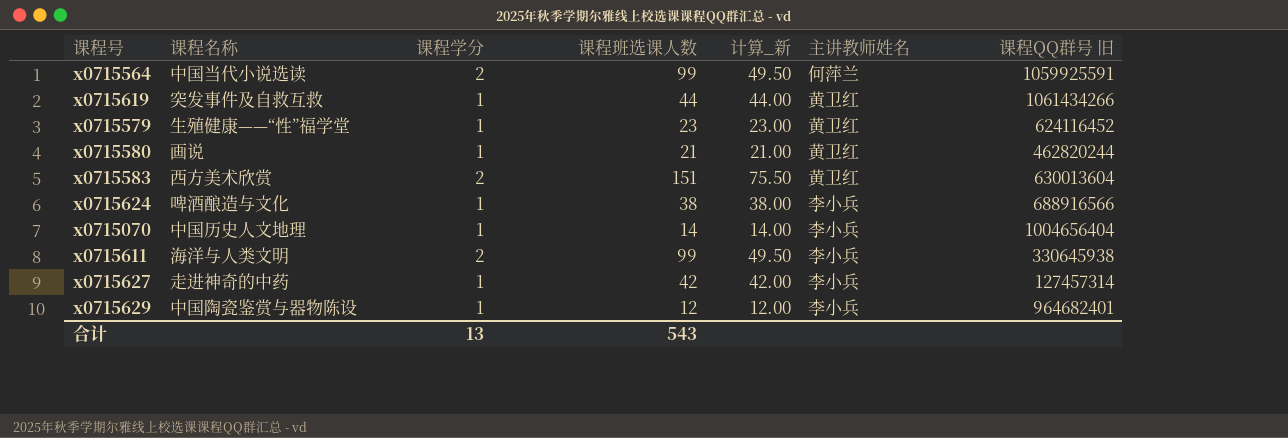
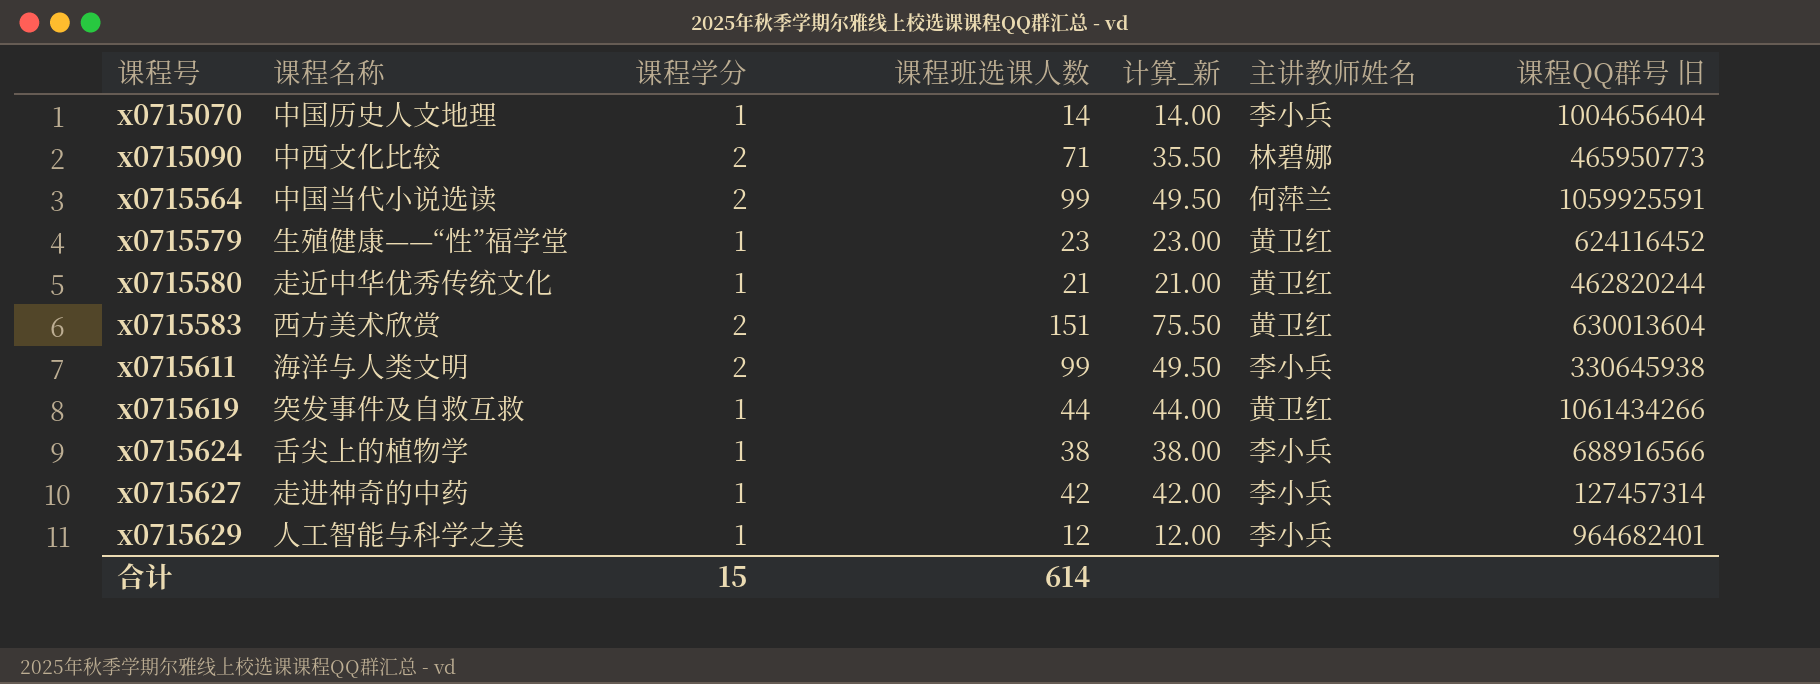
row order: none -> 课程号 ascending
row x0715090: none -> 中西文化比较 | 2 | 71 | 35.50 | 林碧娜 | 465950773
x0715580 | 课程名称: 画说 -> 走近中华优秀传统文化
x0715624 | 课程名称: 啤酒酿造与文化 -> 舌尖上的植物学
x0715629 | 课程名称: 中国陶瓷鉴赏与器物陈设 -> 人工智能与科学之美
合计 | 课程学分: 13 -> 15
合计 | 课程班选课人数: 543 -> 614

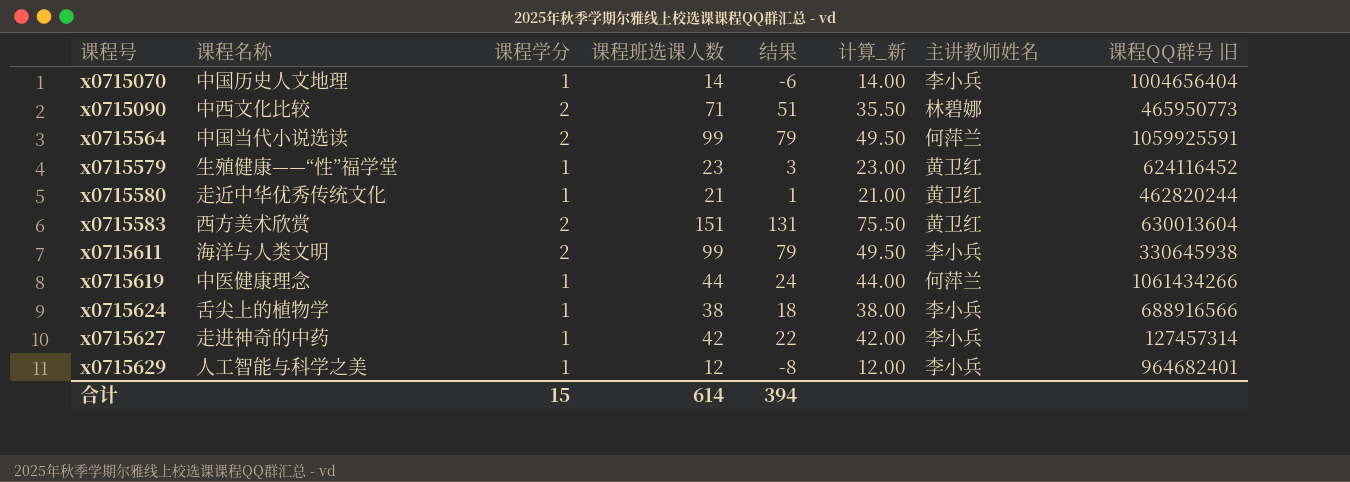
column 结果 | formula: none -> [课程班选课人数] - 20
x0715619 | 课程名称: 突发事件及自救互救 -> 中医健康理念
x0715619 | 主讲教师姓名: 黄卫红 -> 何萍兰

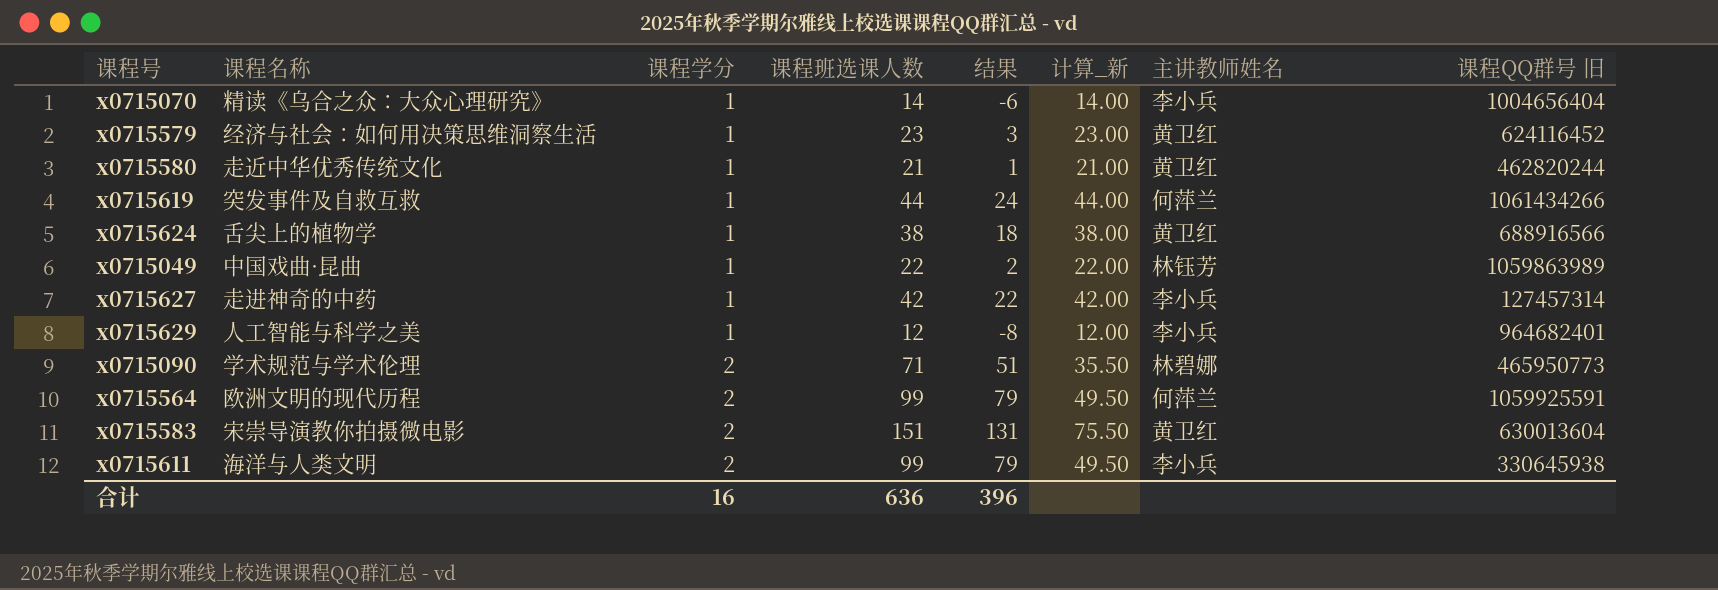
row order: 课程号 ascending -> 课程学分 ascending
x0715070 | 课程名称: 中国历史人文地理 -> 精读《乌合之众：大众心理研究》
x0715579 | 课程名称: 生殖健康——“性”福学堂 -> 经济与社会：如何用决策思维洞察生活
x0715619 | 课程名称: 中医健康理念 -> 突发事件及自救互救
x0715624 | 主讲教师姓名: 李小兵 -> 黄卫红
row x0715049: none -> 中国戏曲·昆曲 | 1 | 22 | 2 | 22.00 | 林钰芳 | 1059863989
x0715090 | 课程名称: 中西文化比较 -> 学术规范与学术伦理
x0715564 | 课程名称: 中国当代小说选读 -> 欧洲文明的现代历程
x0715583 | 课程名称: 西方美术欣赏 -> 宋崇导演教你拍摄微电影
合计 | 课程学分: 15 -> 16
合计 | 课程班选课人数: 614 -> 636
合计 | 结果: 394 -> 396

